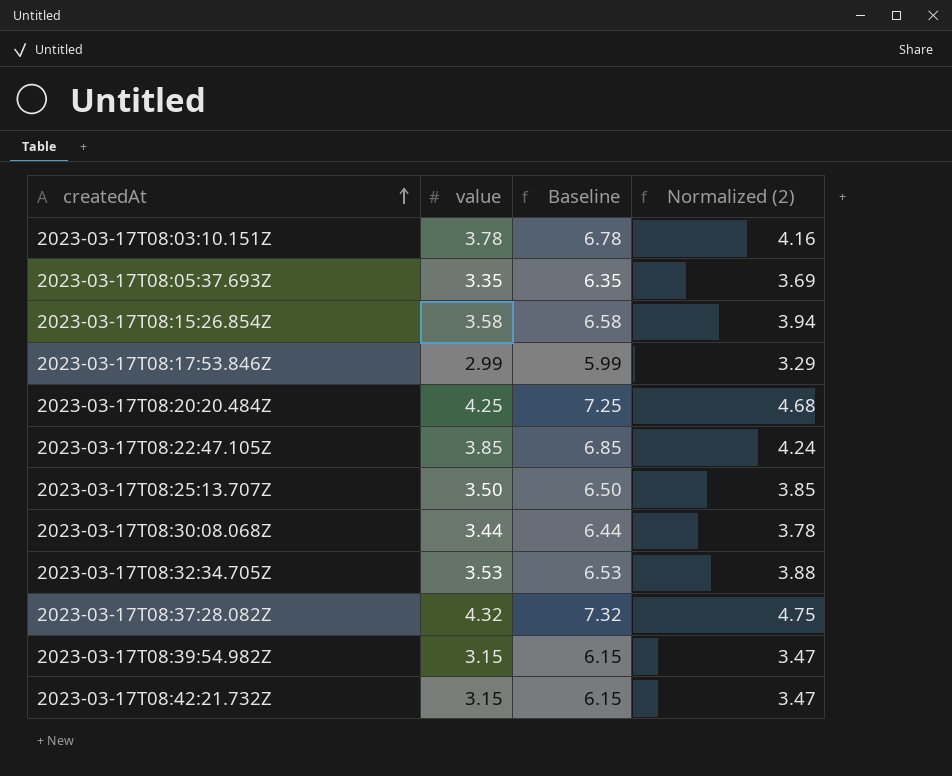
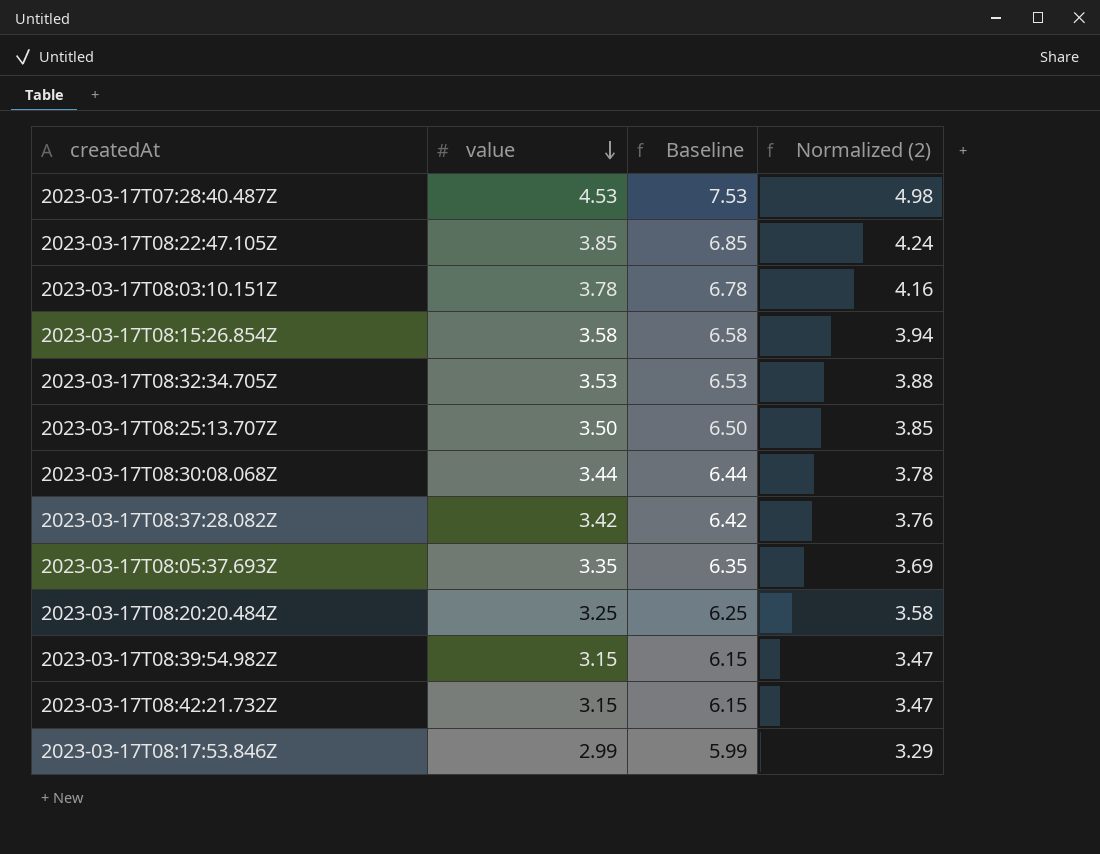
row order: createdAt ascending -> value descending
row 2023-03-17T07:28:40.487Z: none -> 4.53 | 7.53 | 4.98
2023-03-17T08:37:28.082Z | value: 4.32 -> 3.42
2023-03-17T08:37:28.082Z | Baseline: 7.32 -> 6.42
2023-03-17T08:37:28.082Z | Normalized (2): 4.75 -> 3.76
2023-03-17T08:20:20.484Z | value: 4.25 -> 3.25
2023-03-17T08:20:20.484Z | Baseline: 7.25 -> 6.25
2023-03-17T08:20:20.484Z | Normalized (2): 4.68 -> 3.58

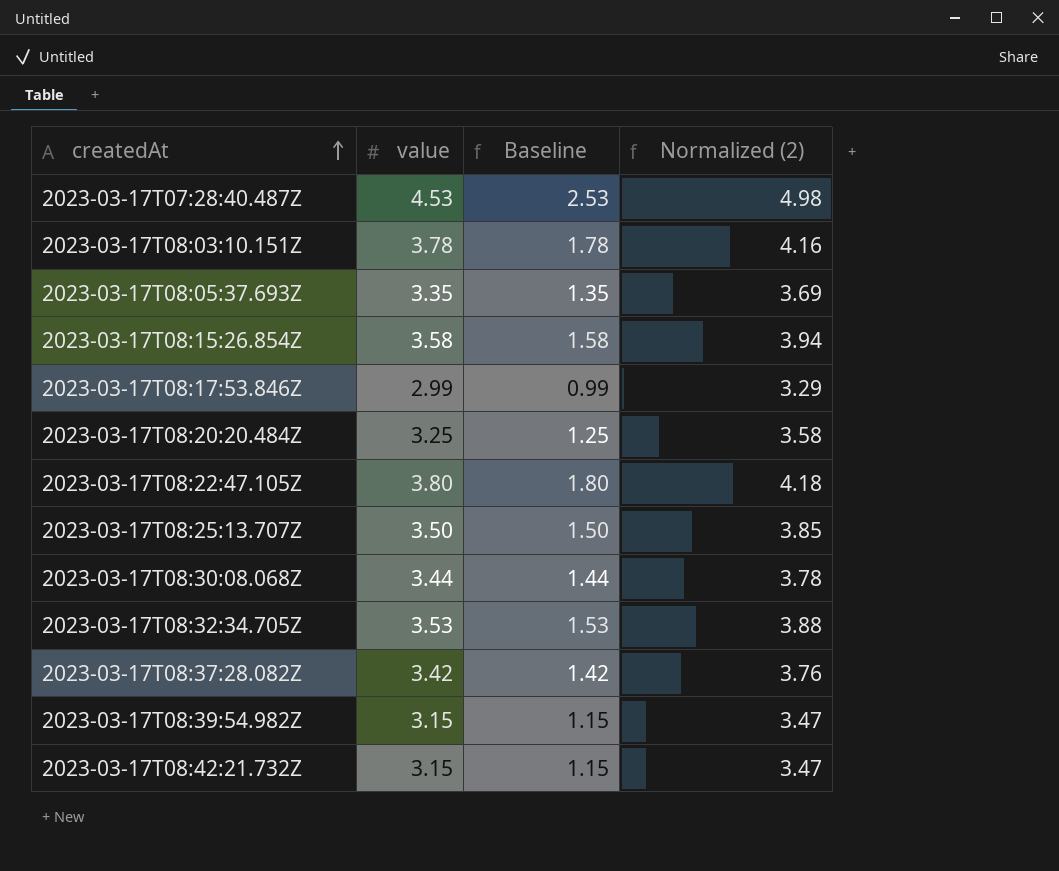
row order: value descending -> createdAt ascending
column Baseline | formula: [value] + 3 -> [value] - 2
2023-03-17T08:22:47.105Z | value: 3.85 -> 3.80
2023-03-17T08:22:47.105Z | Normalized (2): 4.24 -> 4.18

